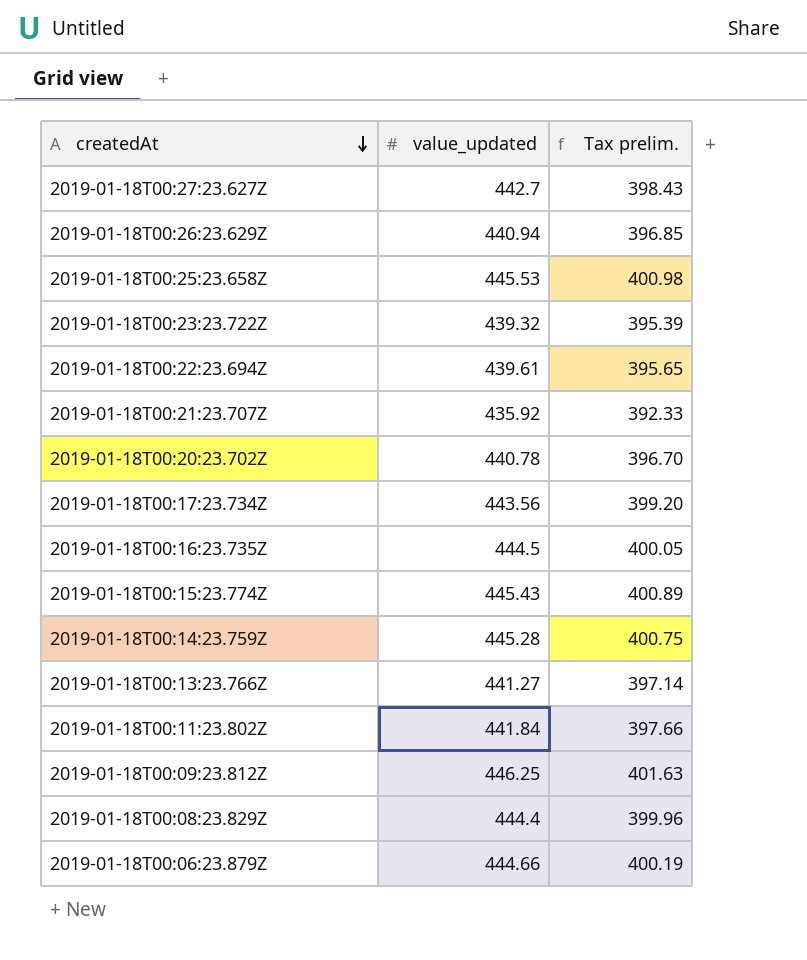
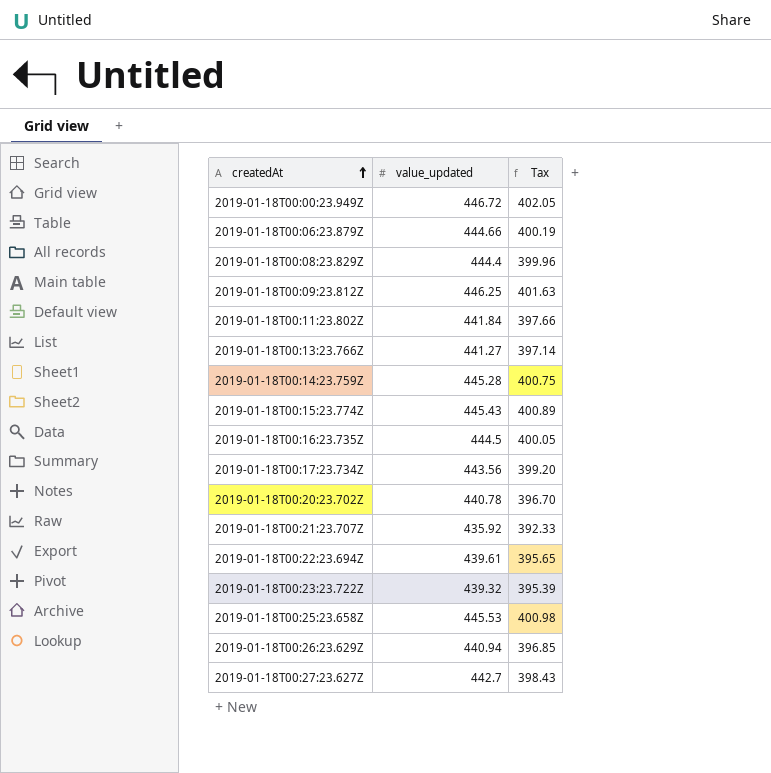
row order: createdAt descending -> createdAt ascending
column name: Tax prelim. -> Tax
row 2019-01-18T00:00:23.949Z: none -> 446.72 | 402.05

